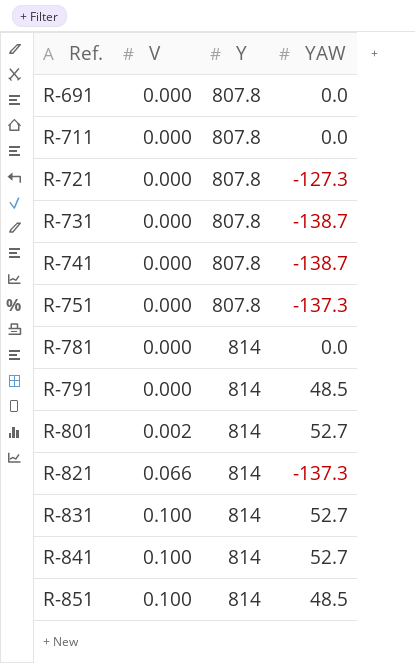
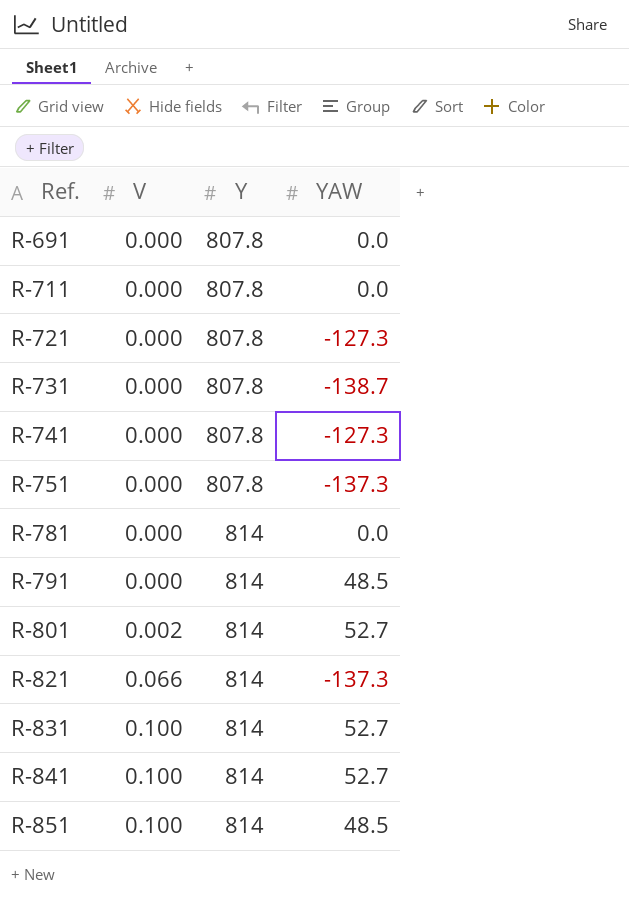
R-741 | YAW: -138.7 -> -127.3

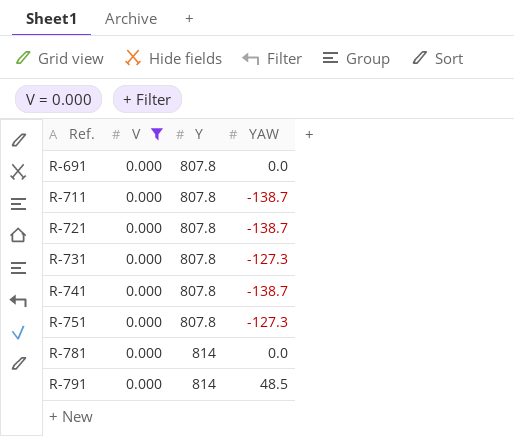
filter: none -> V = 0.000
R-711 | YAW: 0.0 -> -138.7
R-721 | YAW: -127.3 -> -138.7
R-731 | YAW: -138.7 -> -127.3
R-741 | YAW: -127.3 -> -138.7
R-751 | YAW: -137.3 -> -127.3

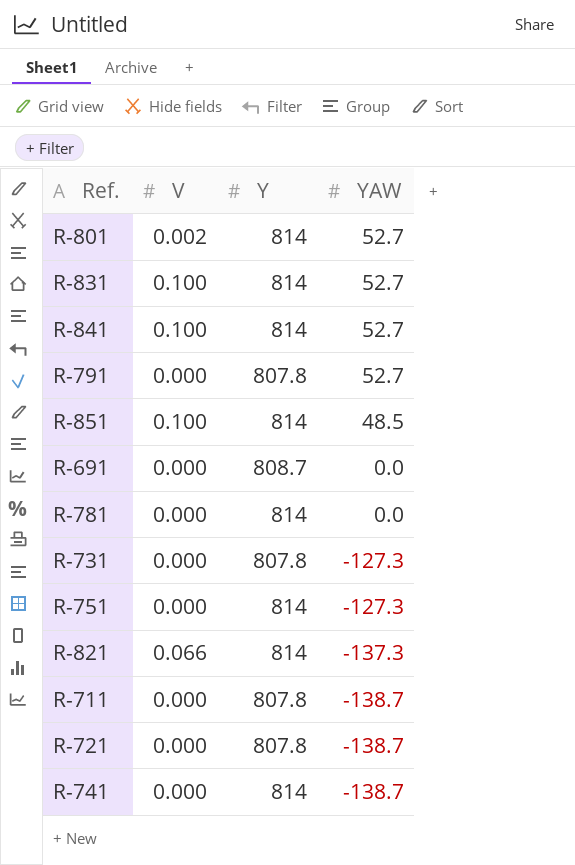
filter: V = 0.000 -> none
row order: Ref. ascending -> YAW descending
R-791 | Y: 814 -> 807.8
R-791 | YAW: 48.5 -> 52.7
R-691 | Y: 807.8 -> 808.7
R-751 | Y: 807.8 -> 814
R-741 | Y: 807.8 -> 814

